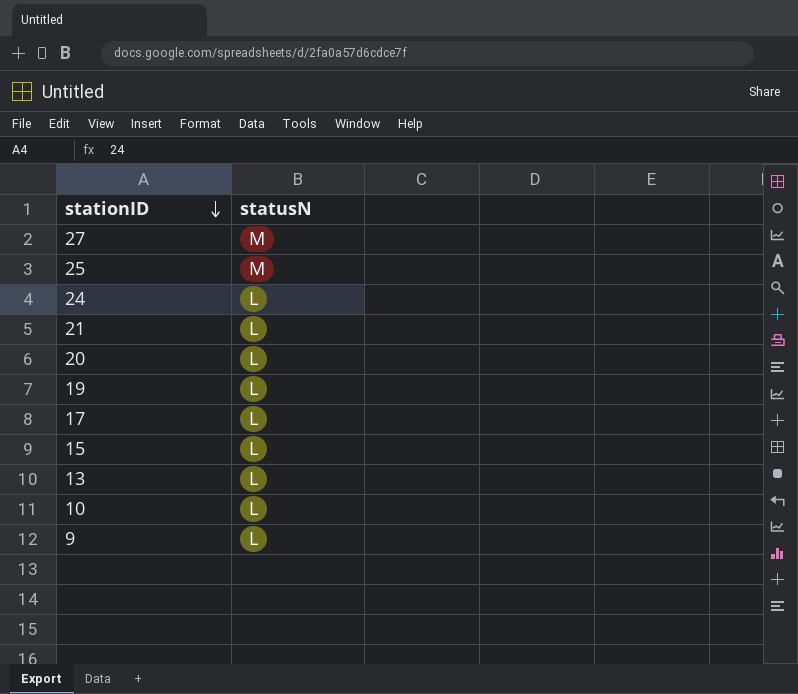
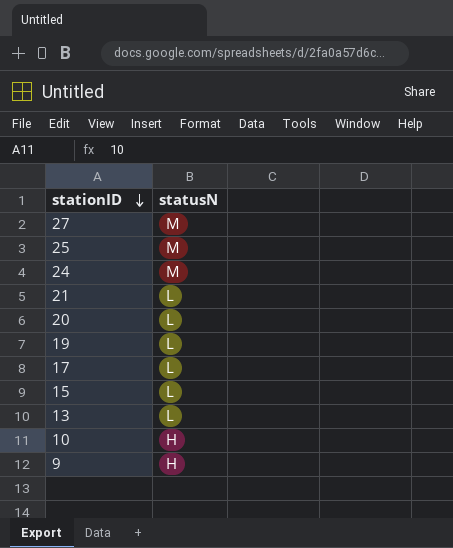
24 | statusN: L -> M
10 | statusN: L -> H
9 | statusN: L -> H

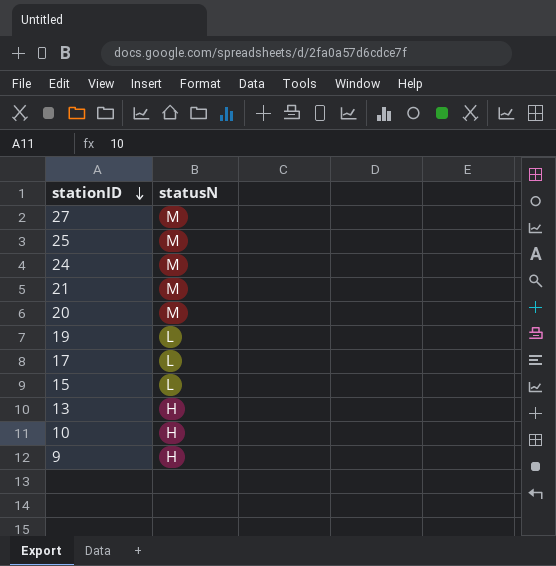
21 | statusN: L -> M
20 | statusN: L -> M
13 | statusN: L -> H

